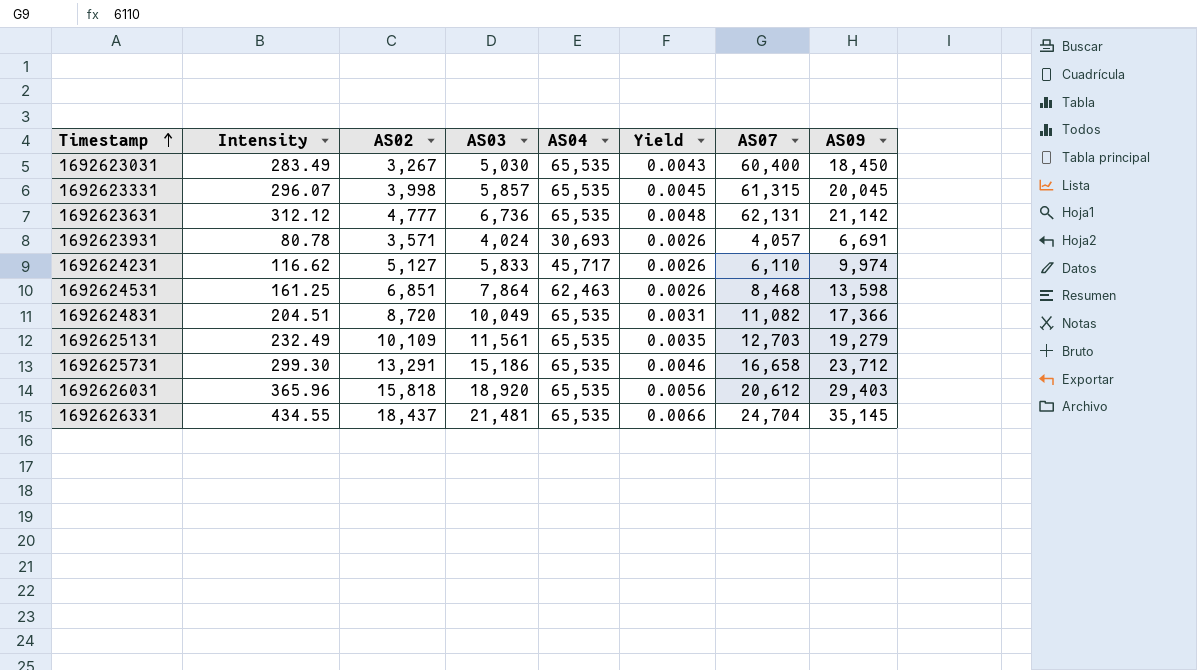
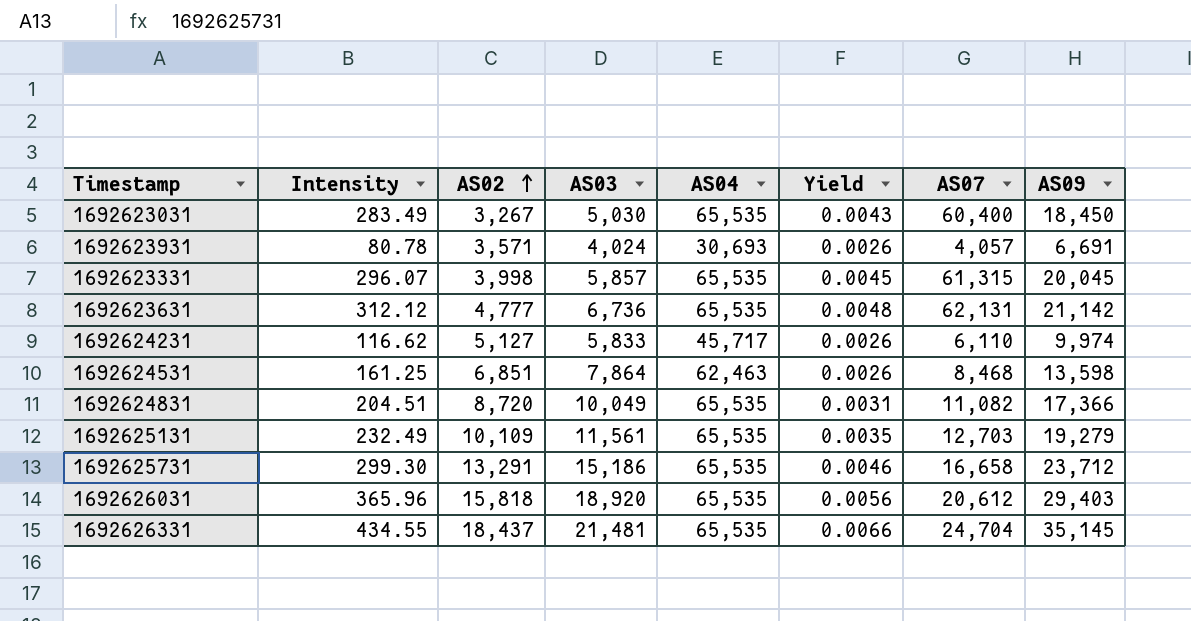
row order: Timestamp ascending -> AS02 ascending

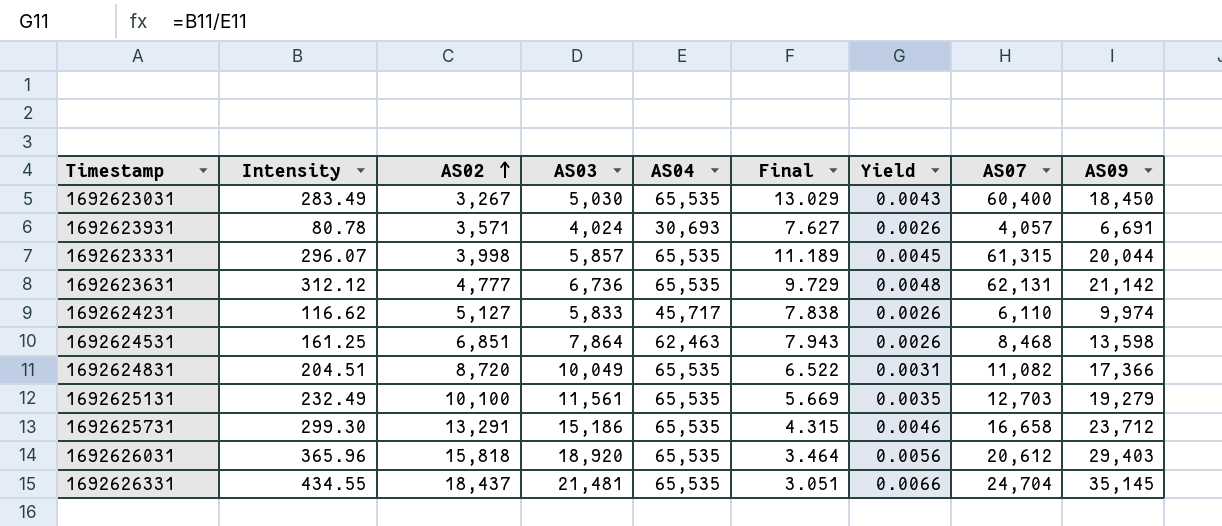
column Final | formula: none -> [AS04] / [AS03]
1692623331 | AS09: 20,045 -> 20,044
1692625131 | AS02: 10,109 -> 10,100

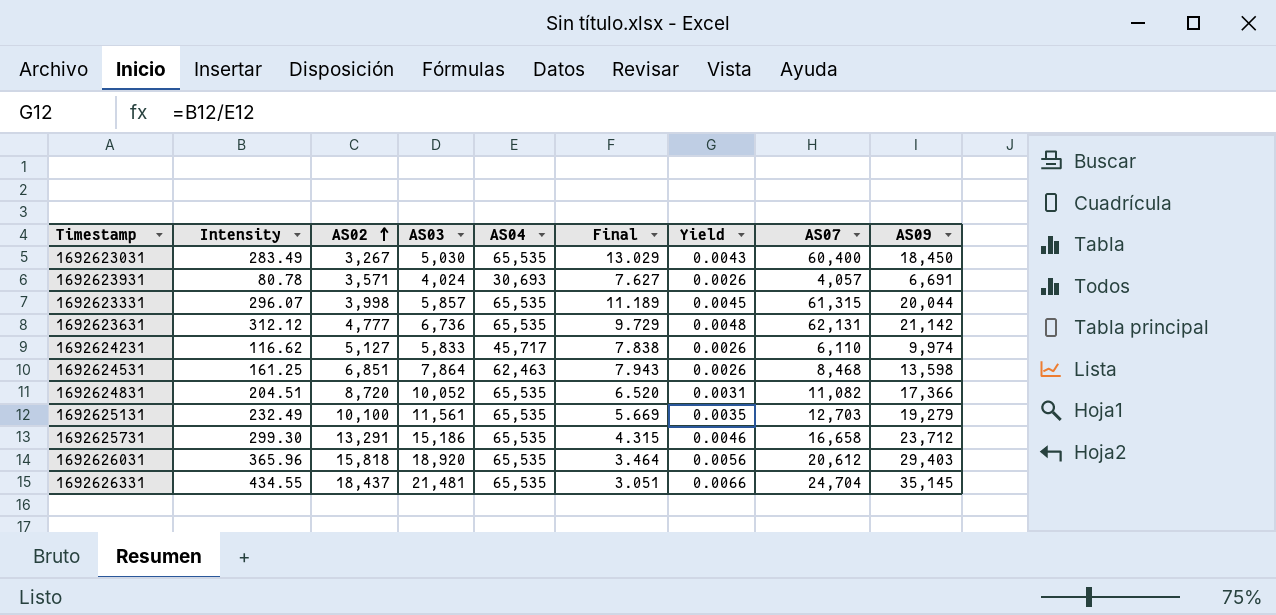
1692624831 | AS03: 10,049 -> 10,052
1692624831 | Final: 6.522 -> 6.520

